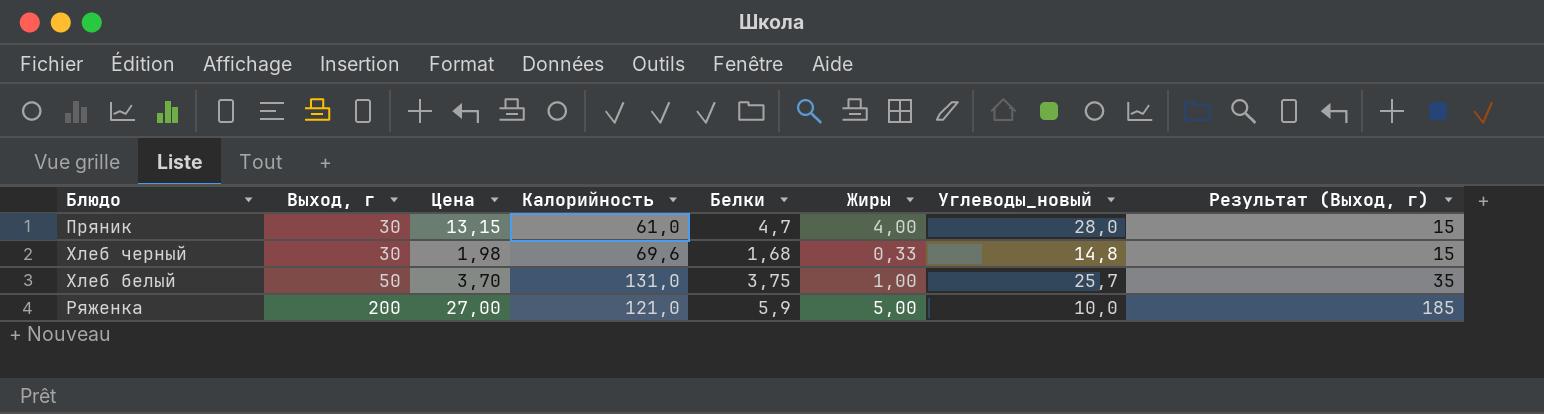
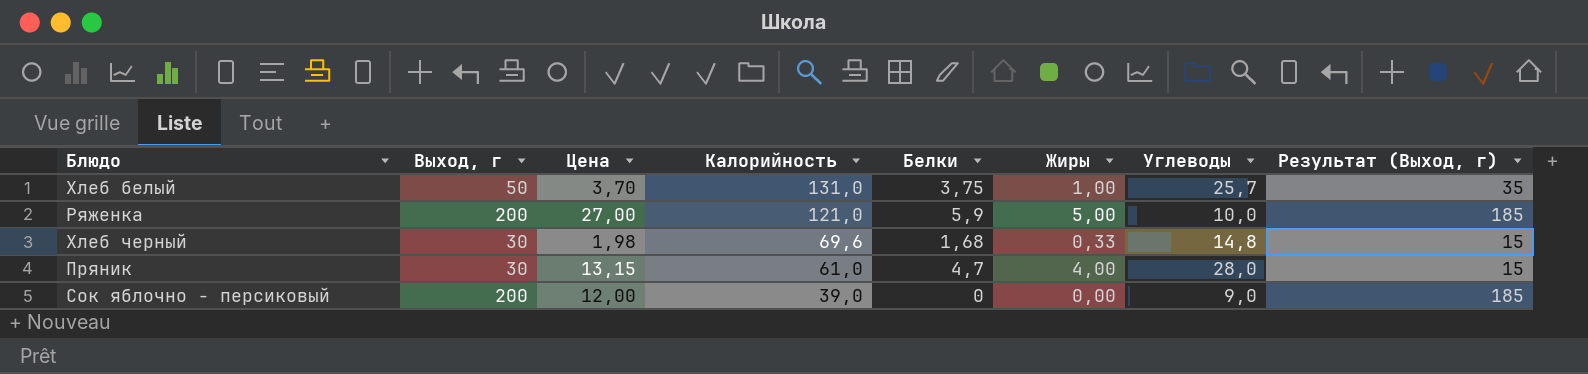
row order: Выход, г ascending -> Калорийность descending
column name: Углеводы_новый -> Углеводы
row Сок яблочно - персиковый: none -> 200 | 12,00 | 39,0 | 0 | 0,00 | 9,0 | 185

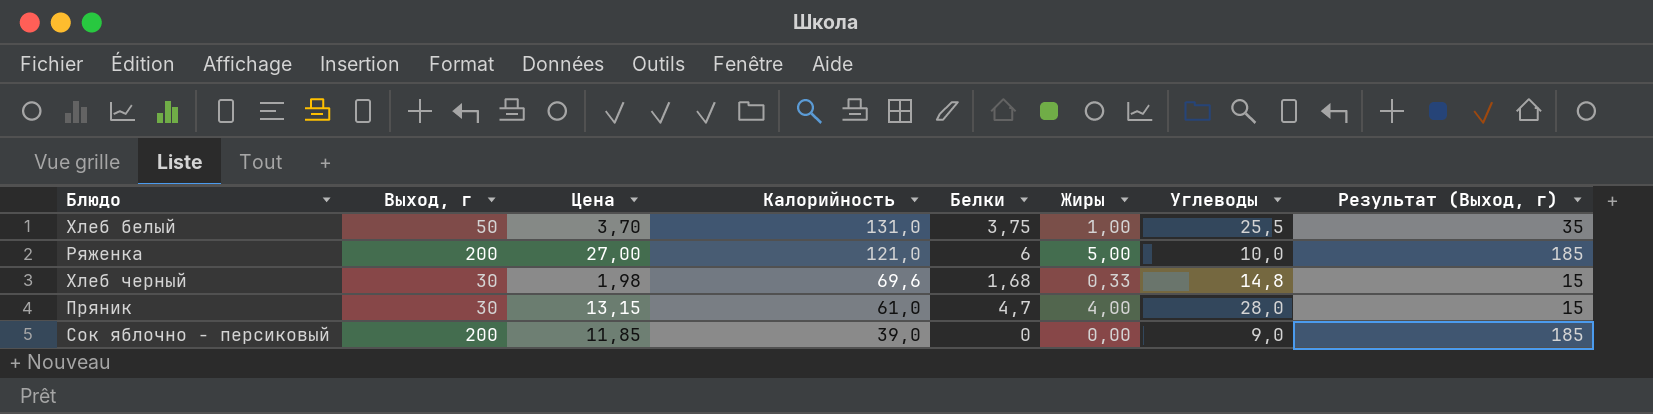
Хлеб белый | Углеводы: 25,7 -> 25,5
Ряженка | Белки: 5,9 -> 6
Сок яблочно - персиковый | Цена: 12,00 -> 11,85

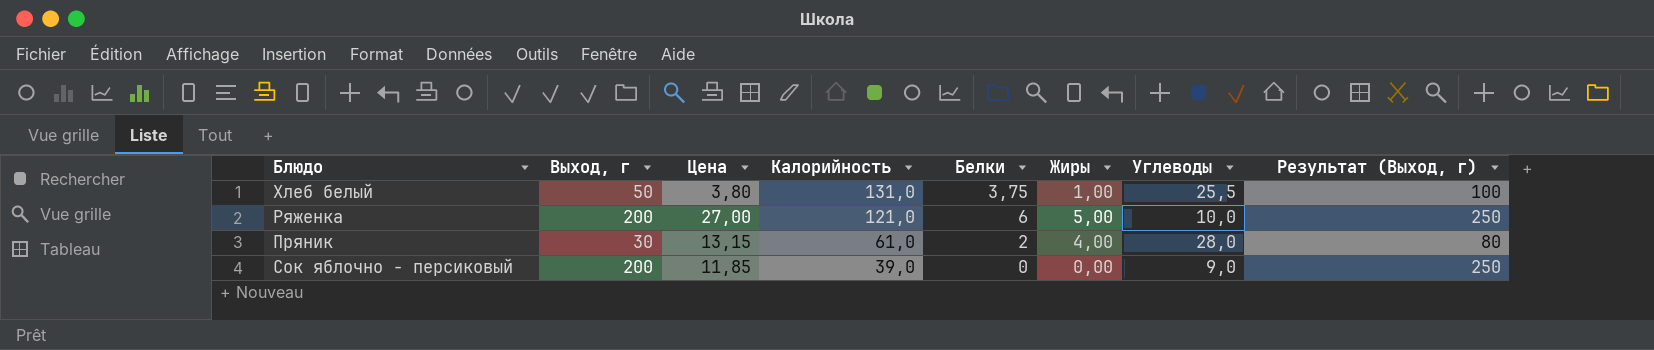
column Результат (Выход, г) | formula: [Выход, г] - 15 -> [Выход, г] + 50
row Хлеб черный: 30 | 1,98 | 69,6 | 1,68 | 0,33 | 14,8 | 15 -> none
Хлеб белый | Цена: 3,70 -> 3,80
Пряник | Белки: 4,7 -> 2

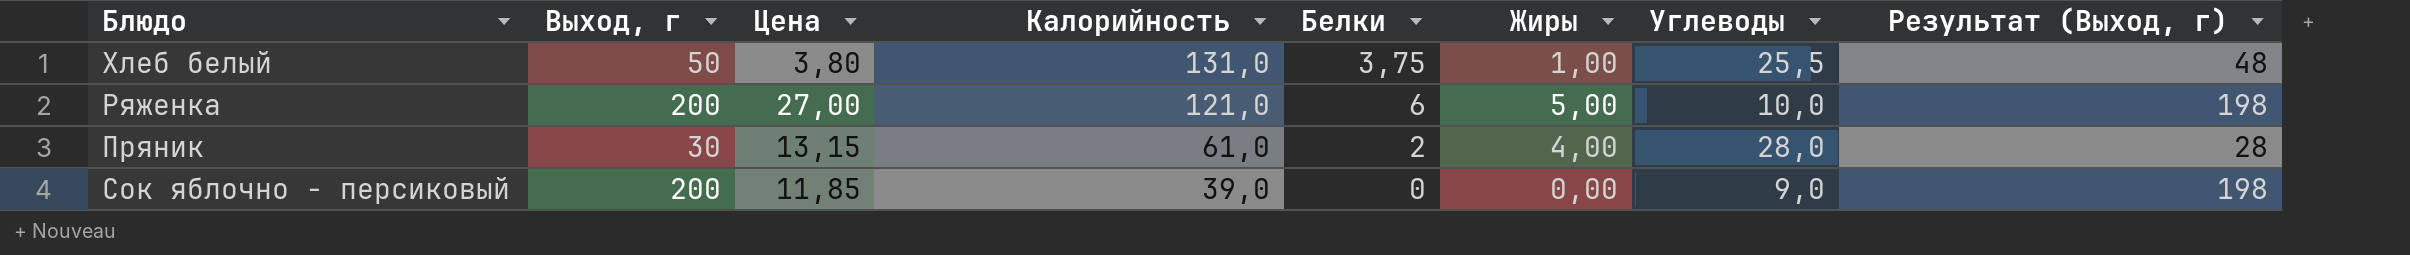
column Результат (Выход, г) | formula: [Выход, г] + 50 -> [Выход, г] - 2

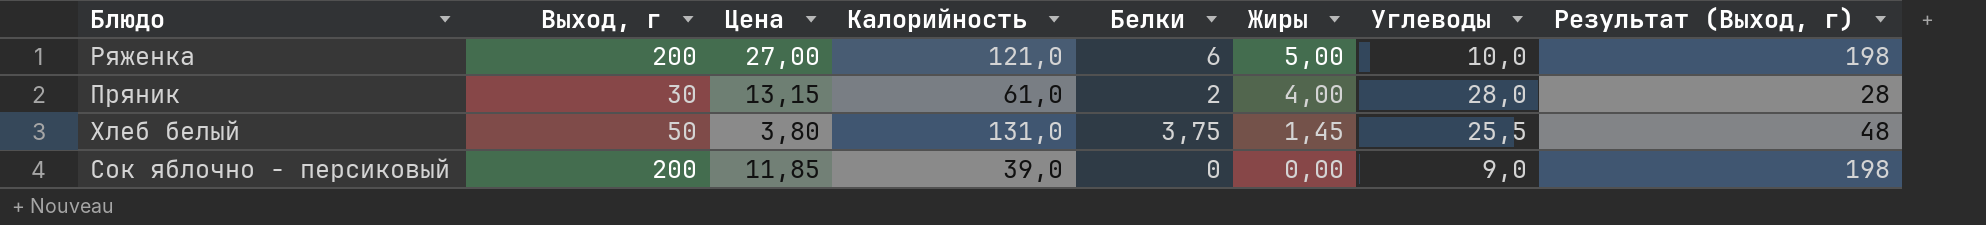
row order: Калорийность descending -> Жиры descending
Хлеб белый | Жиры: 1,00 -> 1,45

